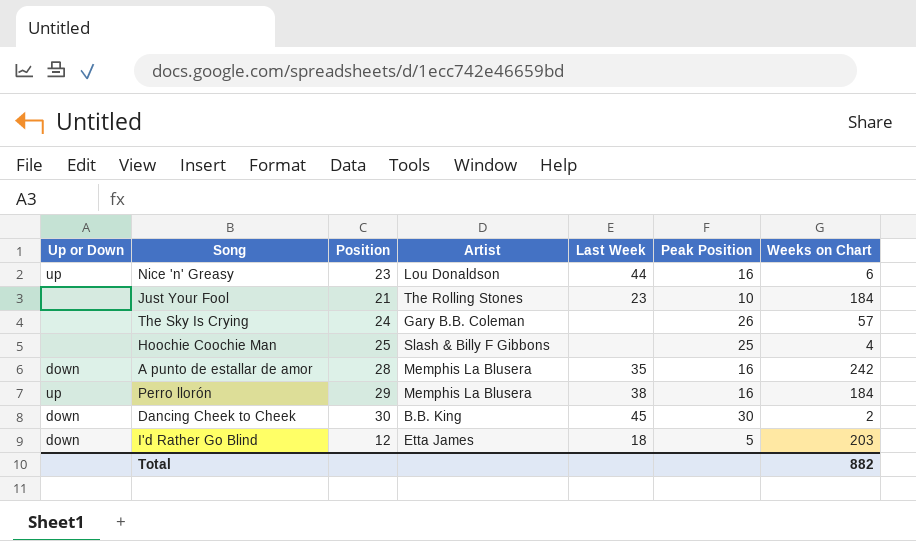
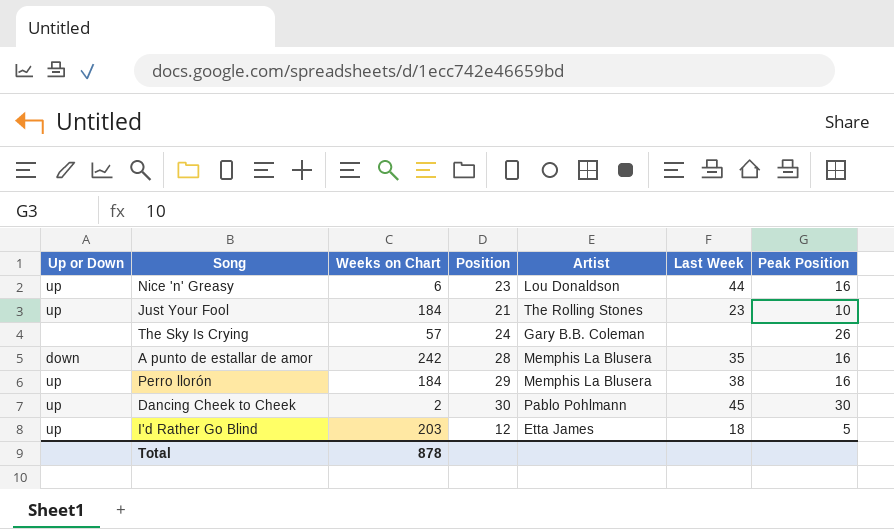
column Weeks on Chart | position: 7 -> 3
row Hoochie Coochie Man: none | 25 | Slash & Billy F Gibbons | none | 25 | 4 -> none
Just Your Fool | Up or Down: none -> up
Dancing Cheek to Cheek | Up or Down: down -> up
Dancing Cheek to Cheek | Artist: B.B. King -> Pablo Pohlmann
I'd Rather Go Blind | Up or Down: down -> up
Total | Weeks on Chart: 882 -> 878

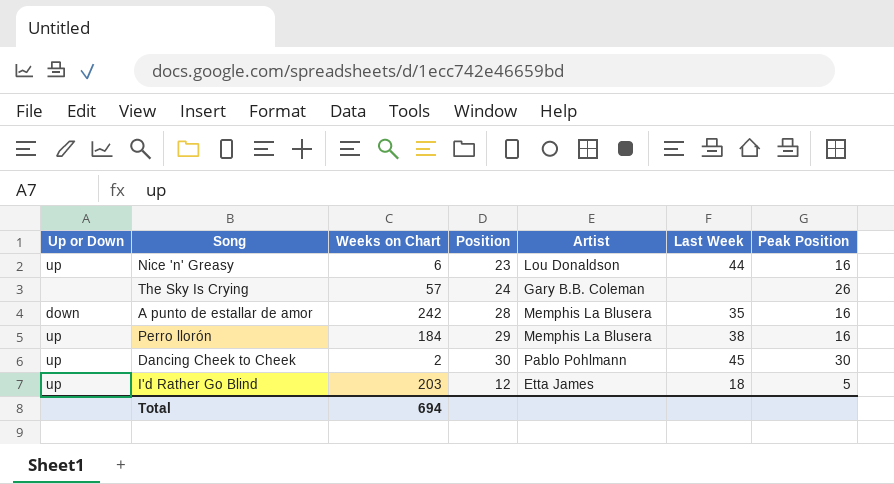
row Just Your Fool: up | 184 | 21 | The Rolling Stones | 23 | 10 -> none
Total | Weeks on Chart: 878 -> 694

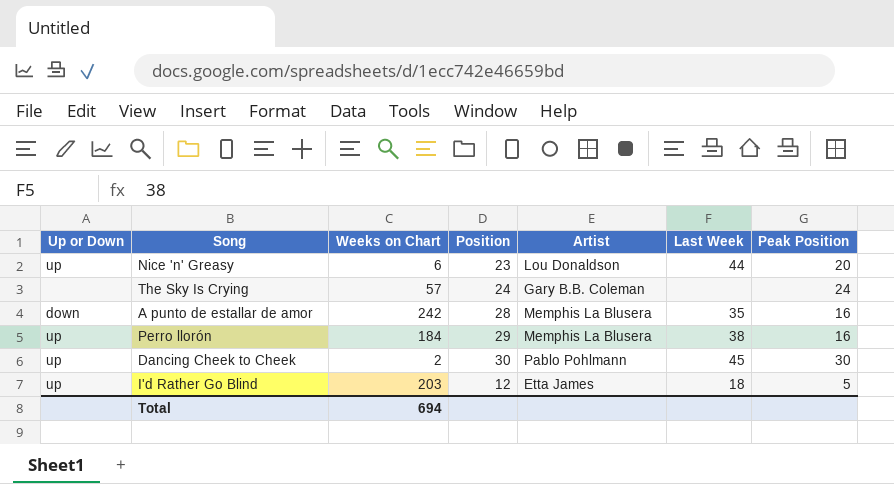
Nice 'n' Greasy | Peak Position: 16 -> 20
The Sky Is Crying | Peak Position: 26 -> 24

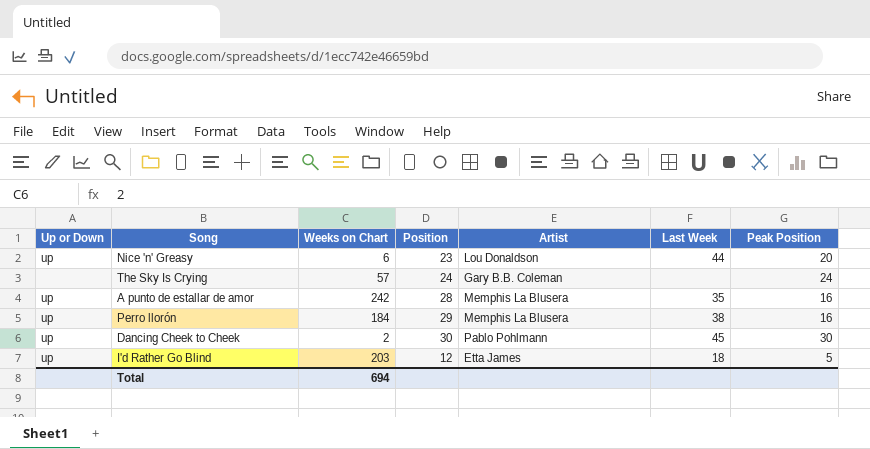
A punto de estallar de amor | Up or Down: down -> up

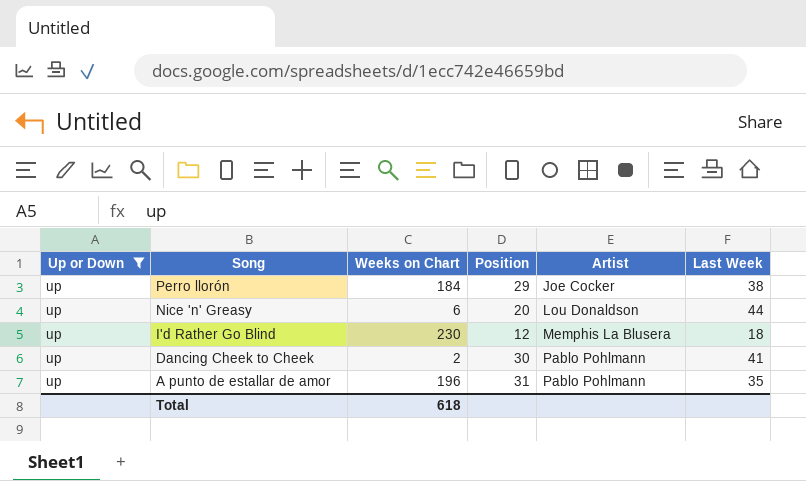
filter: none -> Up or Down = up
row order: none -> Song descending
column Peak Position | position: 7 -> none
Perro llorón | Artist: Memphis La Blusera -> Joe Cocker
Nice 'n' Greasy | Position: 23 -> 20
I'd Rather Go Blind | Weeks on Chart: 203 -> 230
I'd Rather Go Blind | Artist: Etta James -> Memphis La Blusera
Dancing Cheek to Cheek | Last Week: 45 -> 41
A punto de estallar de amor | Weeks on Chart: 242 -> 196
A punto de estallar de amor | Position: 28 -> 31
A punto de estallar de amor | Artist: Memphis La Blusera -> Pablo Pohlmann
Total | Weeks on Chart: 694 -> 618

